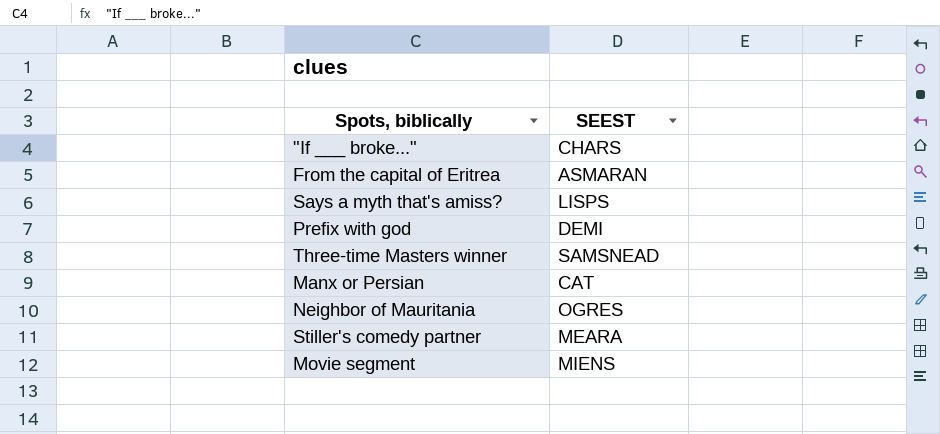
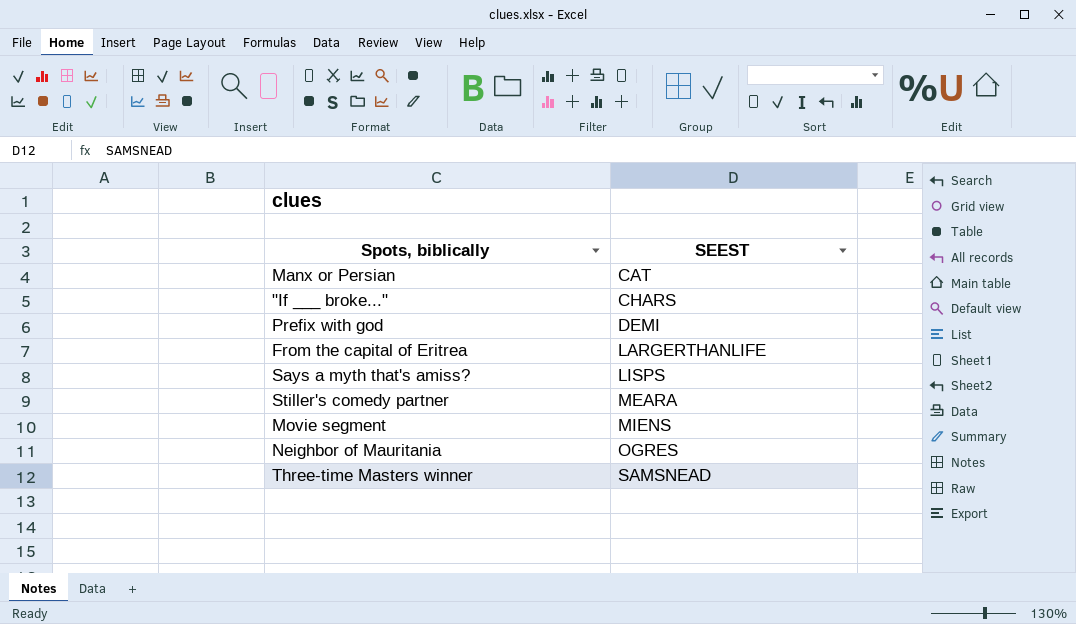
row order: none -> SEEST ascending
From the capital of Eritrea | SEEST: ASMARAN -> LARGERTHANLIFE

